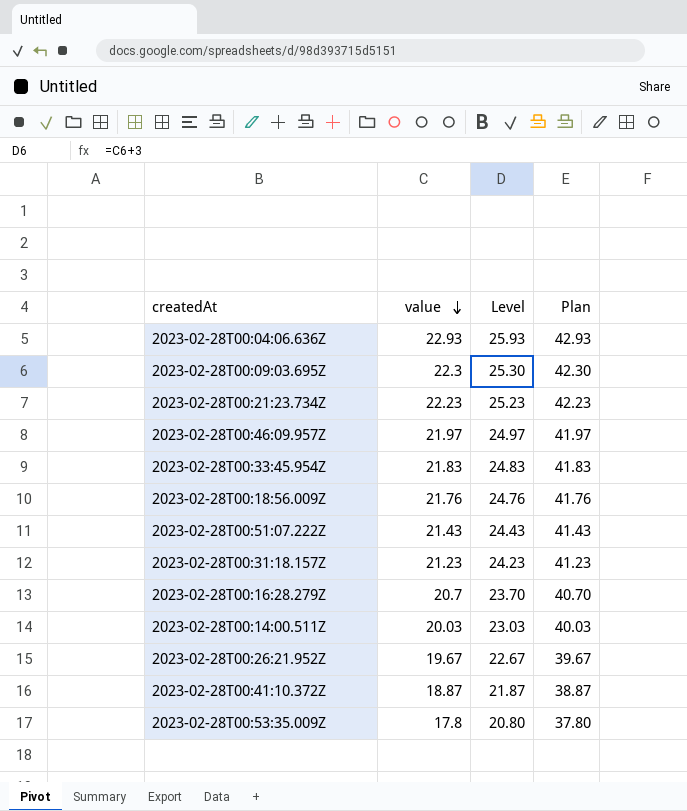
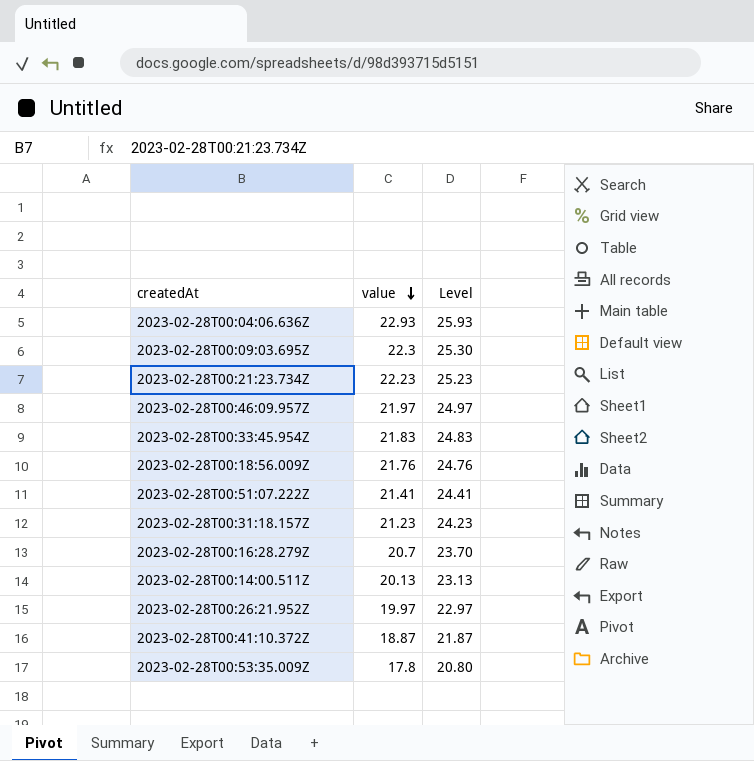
column Plan | formula: [value] + 20 -> none
2023-02-28T00:51:07.222Z | value: 21.43 -> 21.41
2023-02-28T00:51:07.222Z | Level: 24.43 -> 24.41
2023-02-28T00:14:00.511Z | value: 20.03 -> 20.13
2023-02-28T00:14:00.511Z | Level: 23.03 -> 23.13
2023-02-28T00:26:21.952Z | value: 19.67 -> 19.97
2023-02-28T00:26:21.952Z | Level: 22.67 -> 22.97

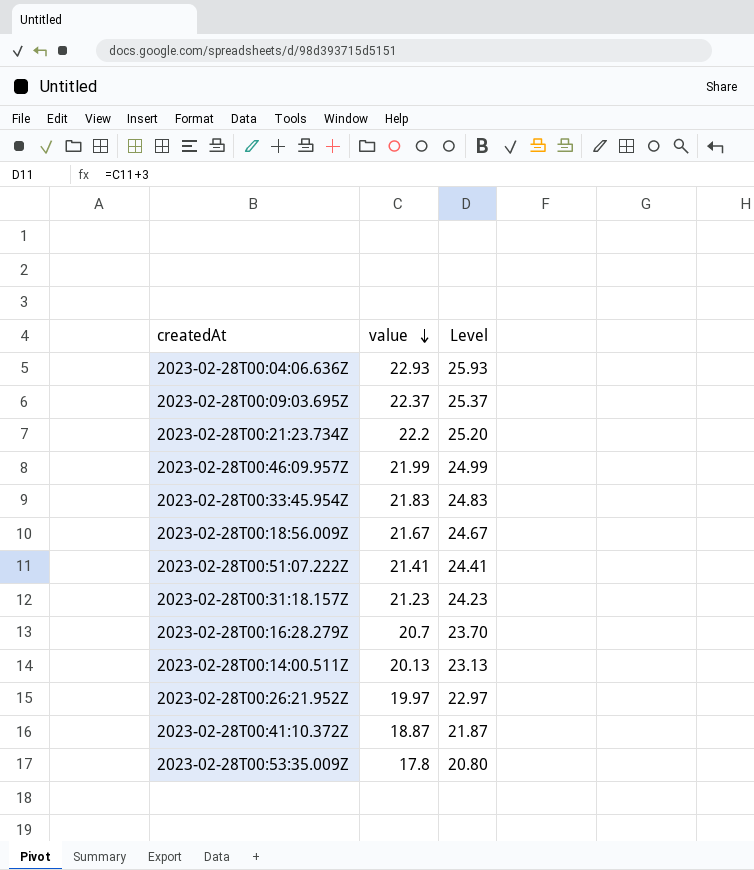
2023-02-28T00:09:03.695Z | value: 22.3 -> 22.37
2023-02-28T00:09:03.695Z | Level: 25.30 -> 25.37
2023-02-28T00:21:23.734Z | value: 22.23 -> 22.2
2023-02-28T00:21:23.734Z | Level: 25.23 -> 25.20
2023-02-28T00:46:09.957Z | value: 21.97 -> 21.99
2023-02-28T00:46:09.957Z | Level: 24.97 -> 24.99
2023-02-28T00:18:56.009Z | value: 21.76 -> 21.67
2023-02-28T00:18:56.009Z | Level: 24.76 -> 24.67

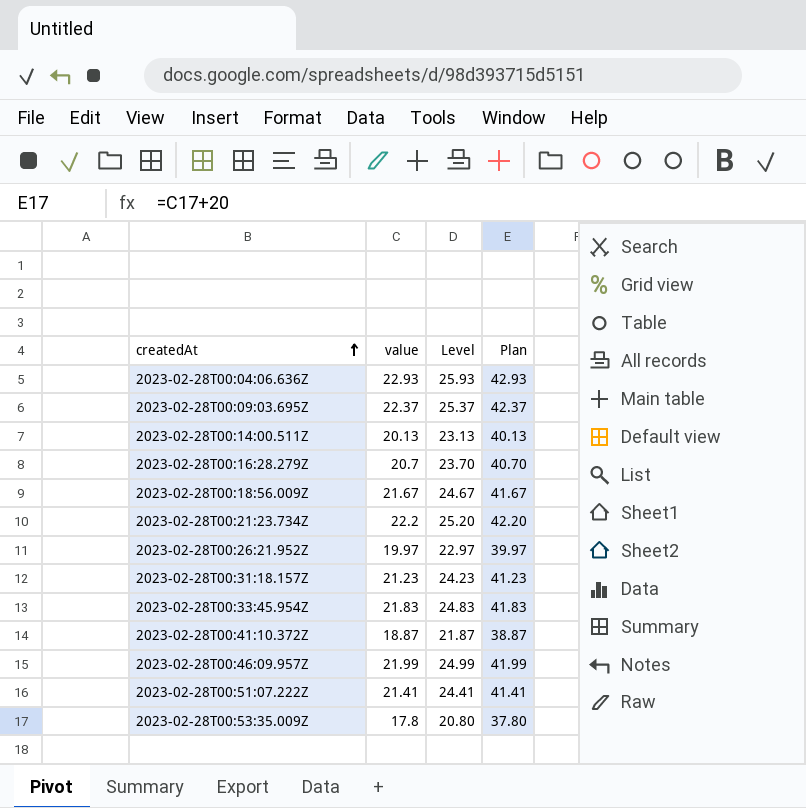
row order: value descending -> createdAt ascending
column Plan | formula: none -> [value] + 20

